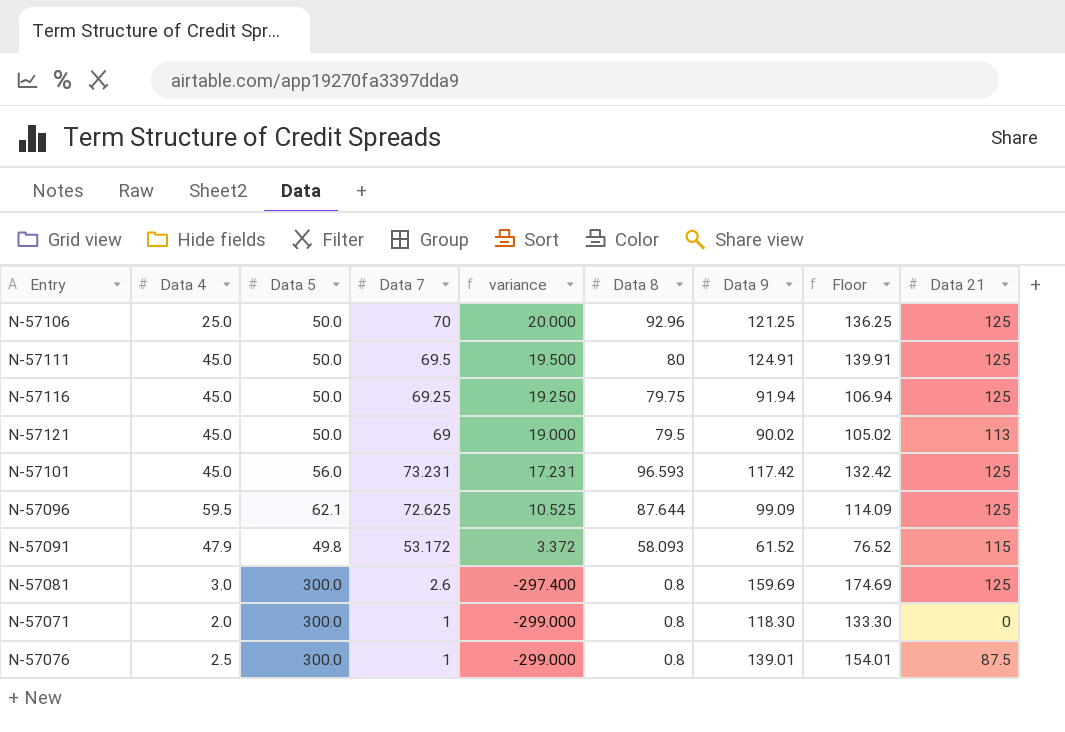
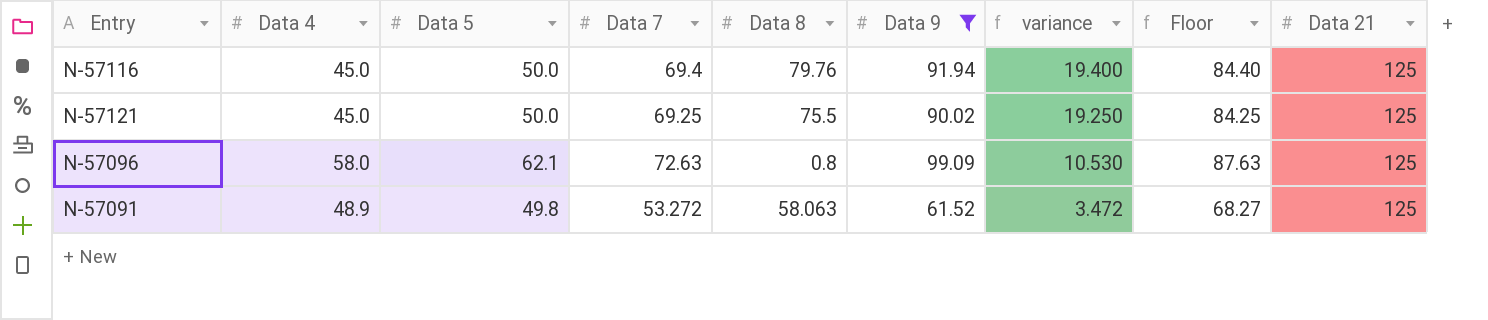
filter: none -> Data 9 <= 99.09
column variance | position: 5 -> 7
column Floor | formula: [Data 9] + 15 -> [Data 7] + 15
N-57116 | Data 7: 69.25 -> 69.4
N-57116 | Data 8: 79.75 -> 79.76
N-57116 | variance: 19.250 -> 19.400
N-57121 | Data 7: 69 -> 69.25
N-57121 | Data 8: 79.5 -> 75.5
N-57121 | variance: 19.000 -> 19.250
N-57121 | Data 21: 113 -> 125
N-57096 | Data 4: 59.5 -> 58.0
N-57096 | Data 7: 72.625 -> 72.63
N-57096 | Data 8: 87.644 -> 0.8
N-57096 | variance: 10.525 -> 10.530
N-57091 | Data 4: 47.9 -> 48.9
N-57091 | Data 7: 53.172 -> 53.272
N-57091 | Data 8: 58.093 -> 58.063
N-57091 | variance: 3.372 -> 3.472
N-57091 | Data 21: 115 -> 125

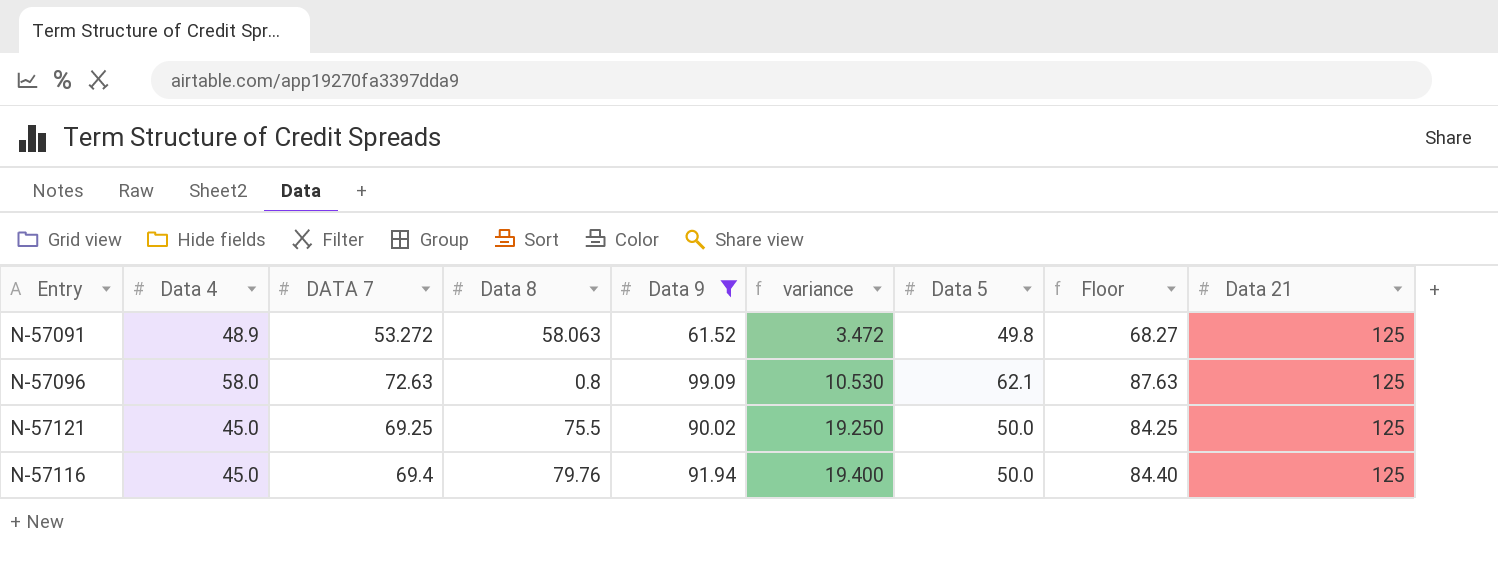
row order: variance descending -> variance ascending
column name: Data 7 -> DATA 7
column Data 5 | position: 3 -> 7

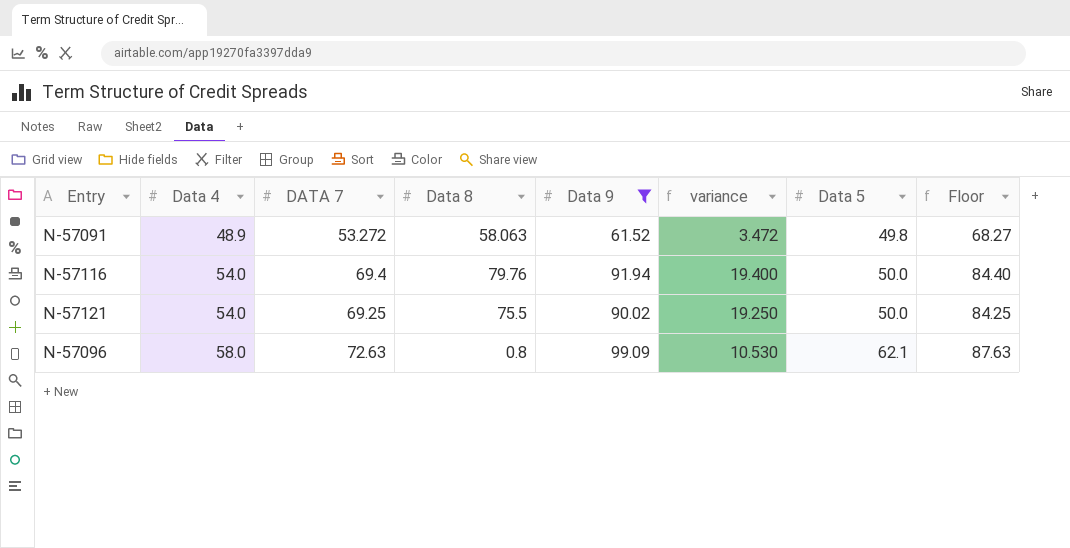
row order: variance ascending -> Data 4 ascending
column Data 21 | position: 9 -> none
N-57116 | Data 4: 45.0 -> 54.0
N-57121 | Data 4: 45.0 -> 54.0

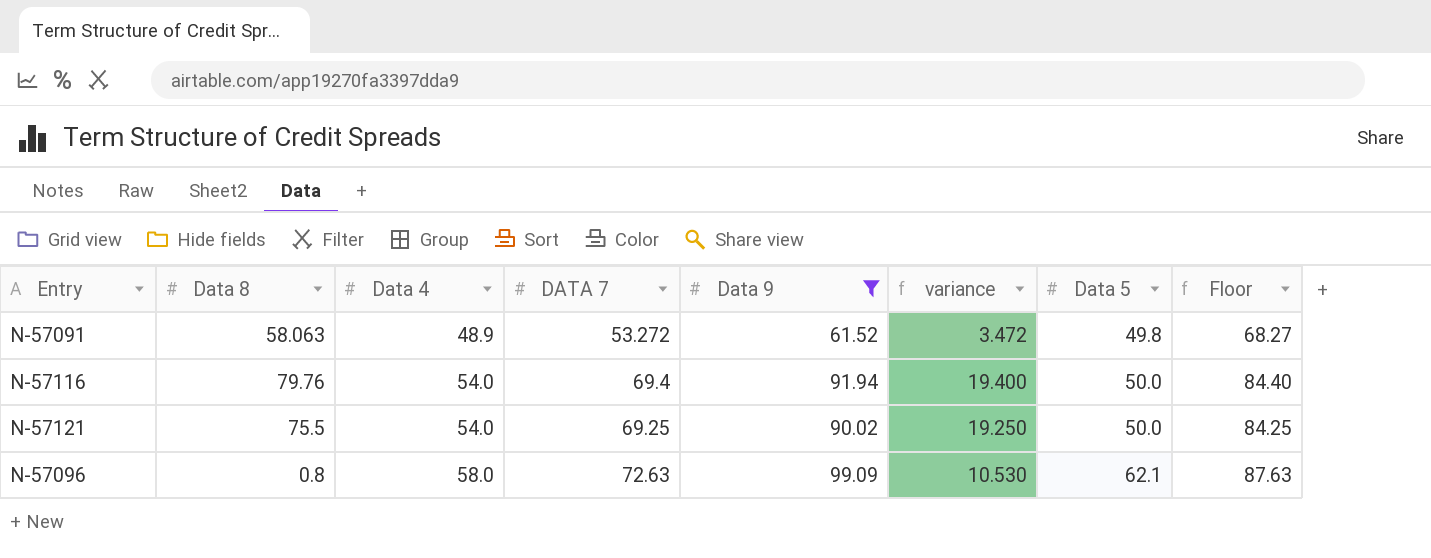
column Data 8 | position: 4 -> 2

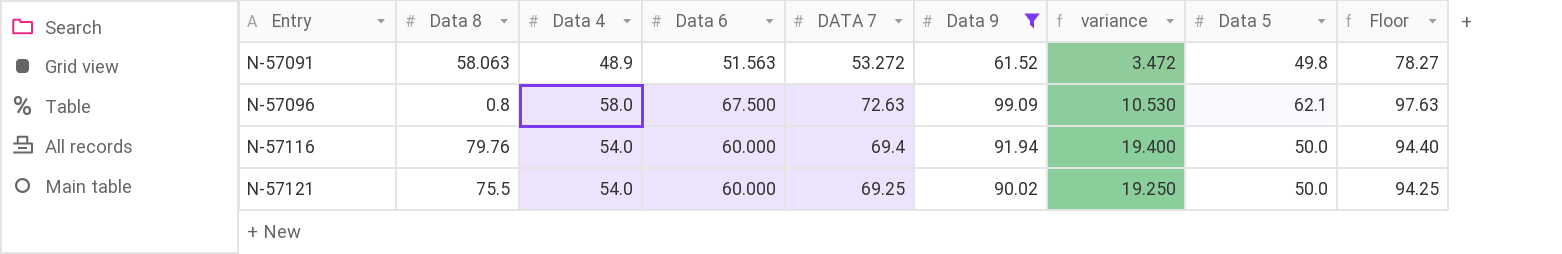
row order: Data 4 ascending -> Entry ascending
column Data 6 | position: none -> 4
column Floor | formula: [DATA 7] + 15 -> [DATA 7] + 25

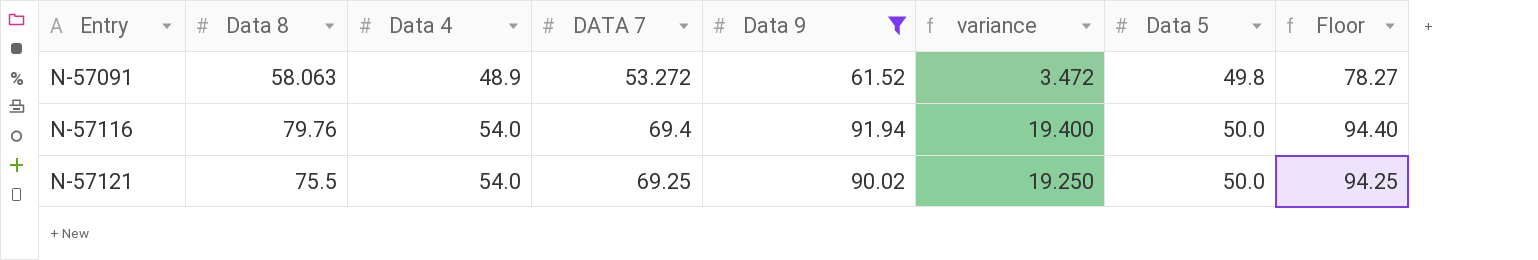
column Data 6 | position: 4 -> none
row N-57096: 0.8 | 58.0 | 67.500 | 72.63 | 99.09 | 10.530 | 62.1 | 97.63 -> none

